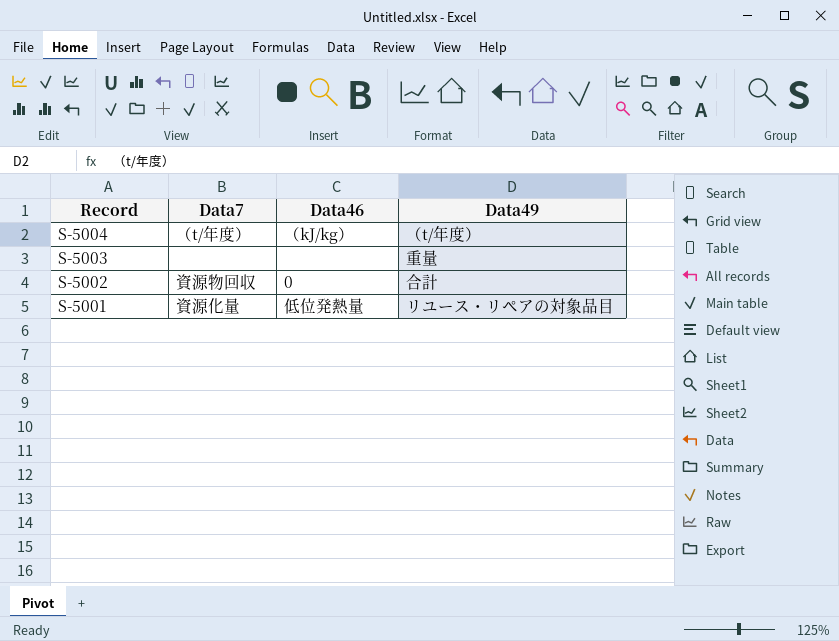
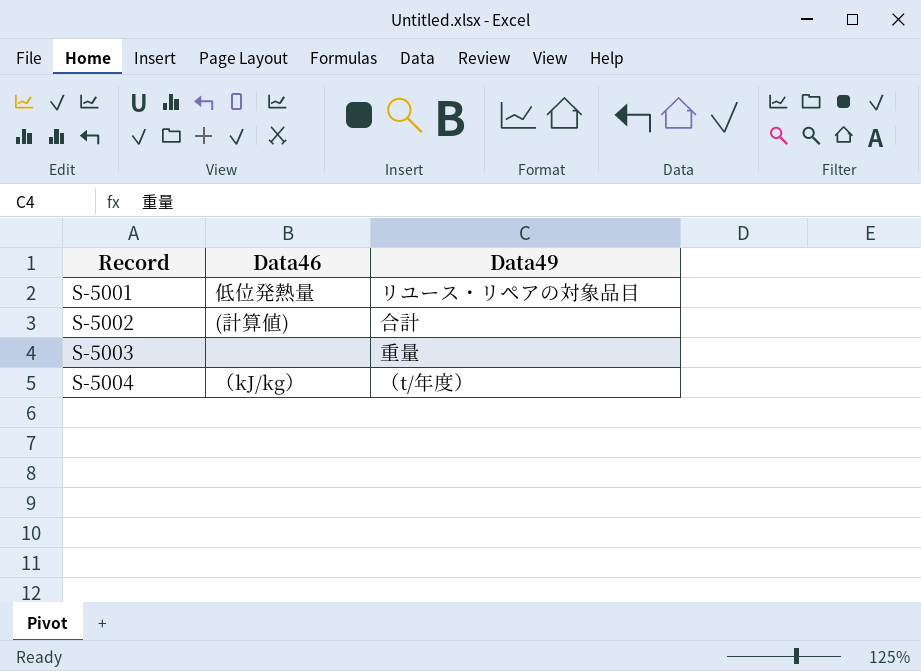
row order: Record descending -> Record ascending
column Data7 | position: 2 -> none
S-5002 | Data46: 0 -> (計算値)

